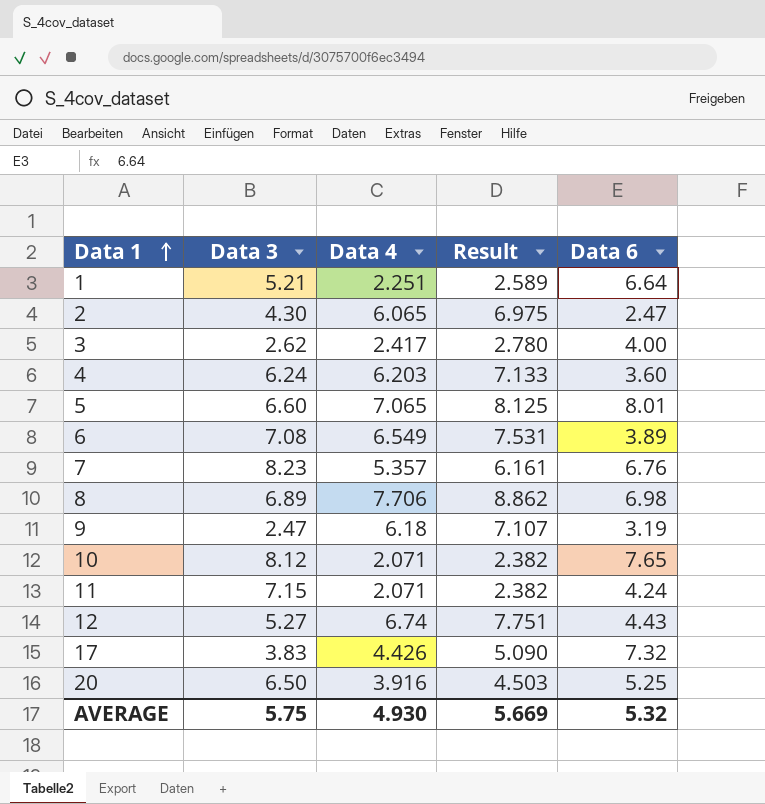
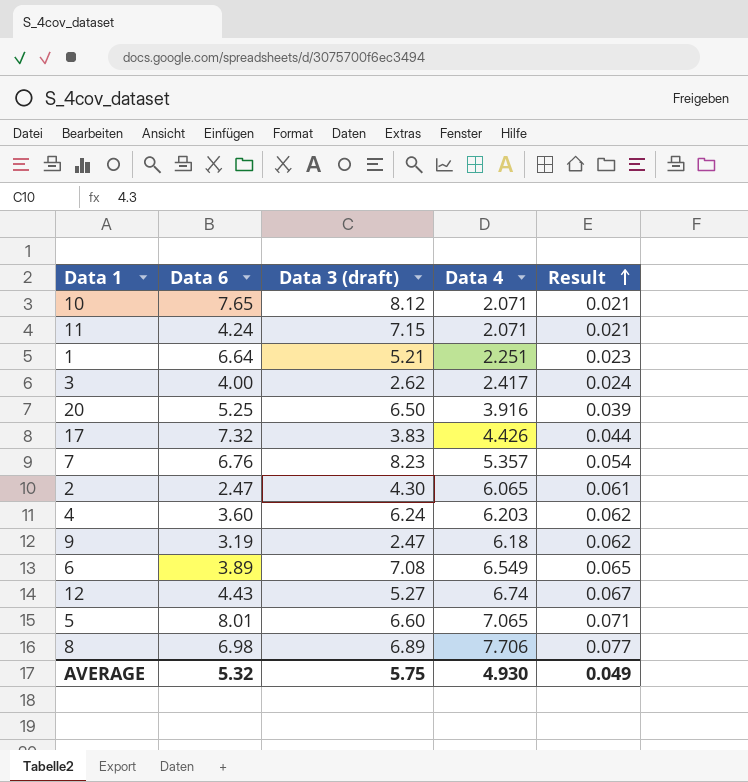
row order: Data 1 ascending -> Result ascending
column Data 6 | position: 5 -> 2
column name: Data 3 -> Data 3 (draft)
column Result | formula: [Data 4] * 1.15 -> [Data 4] * 0.01
AVERAGE | Result: 5.669 -> 0.049

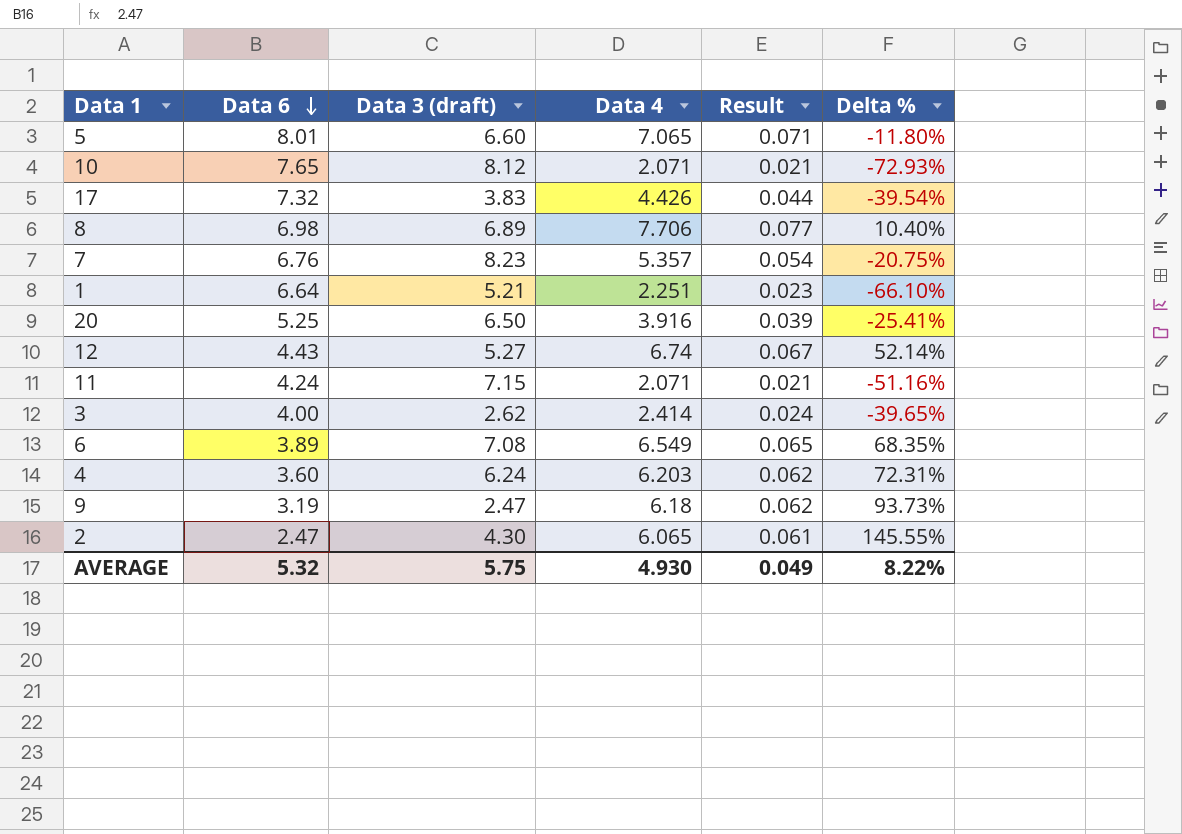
row order: Result ascending -> Data 6 descending
column Delta % | formula: none -> ([Data 4] - [Data 6]) / [Data 6]
3 | Data 4: 2.417 -> 2.414

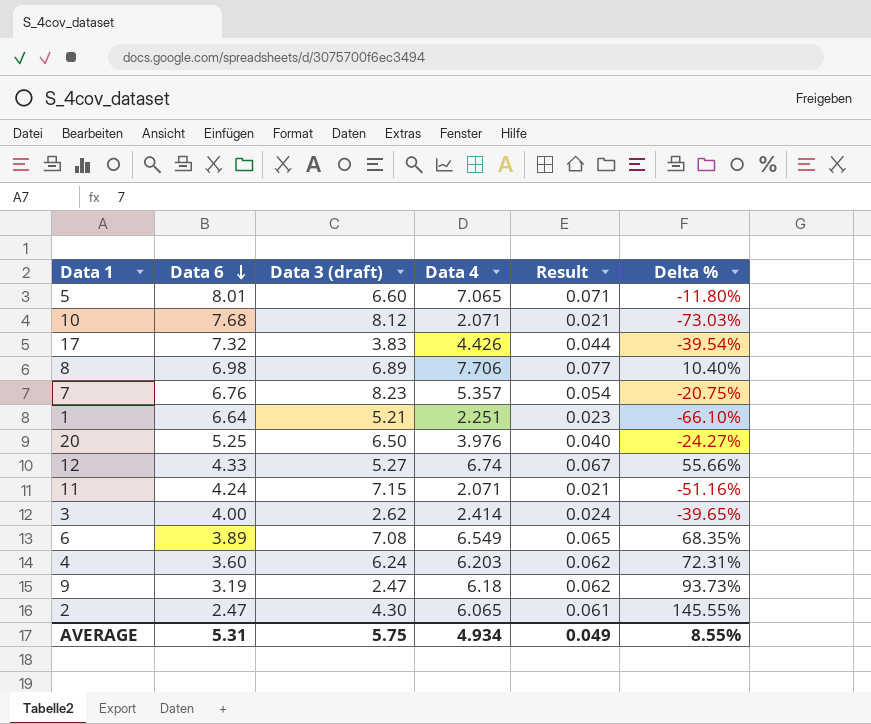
10 | Data 6: 7.65 -> 7.68
10 | Delta %: -72.93% -> -73.03%
20 | Data 4: 3.916 -> 3.976
20 | Result: 0.039 -> 0.040
20 | Delta %: -25.41% -> -24.27%
12 | Data 6: 4.43 -> 4.33
12 | Delta %: 52.14% -> 55.66%
AVERAGE | Data 6: 5.32 -> 5.31
AVERAGE | Data 4: 4.930 -> 4.934
AVERAGE | Delta %: 8.22% -> 8.55%

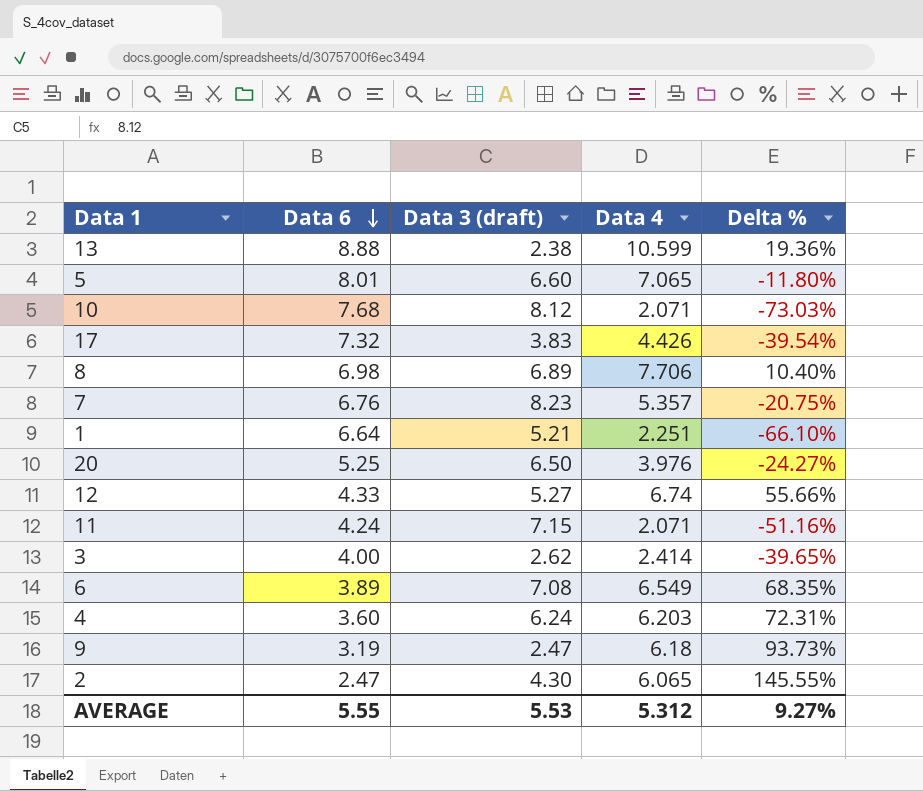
column Result | formula: [Data 4] * 0.01 -> none
row 13: none -> 8.88 | 2.38 | 10.599 | 19.36%
AVERAGE | Data 6: 5.31 -> 5.55
AVERAGE | Data 3 (draft): 5.75 -> 5.53
AVERAGE | Data 4: 4.934 -> 5.312
AVERAGE | Delta %: 8.55% -> 9.27%

